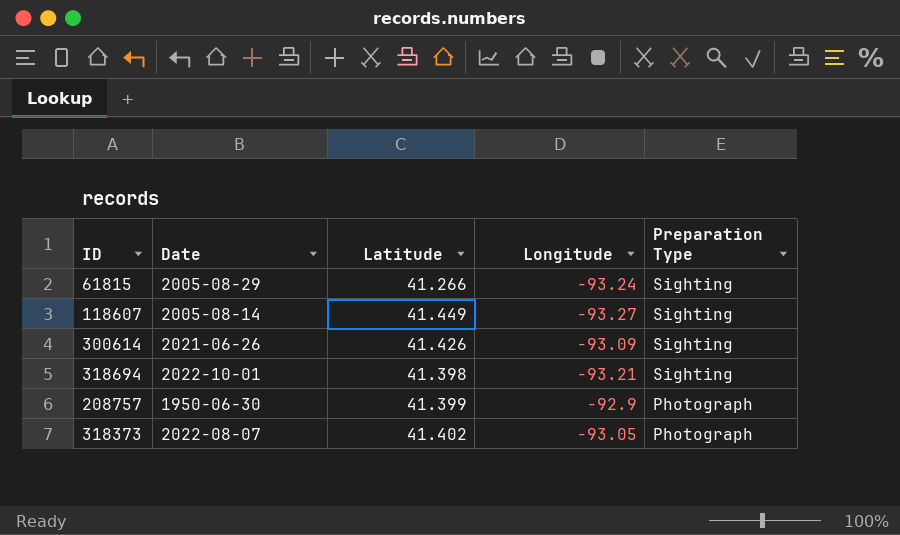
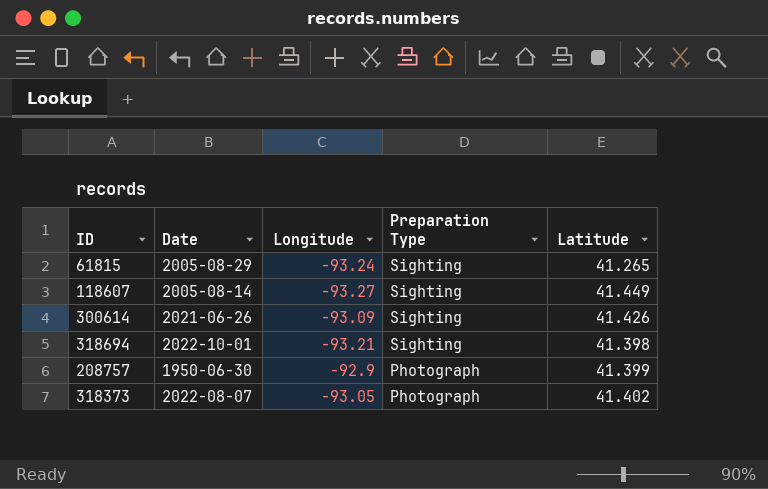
column Latitude | position: 3 -> 5
61815 | Latitude: 41.266 -> 41.265

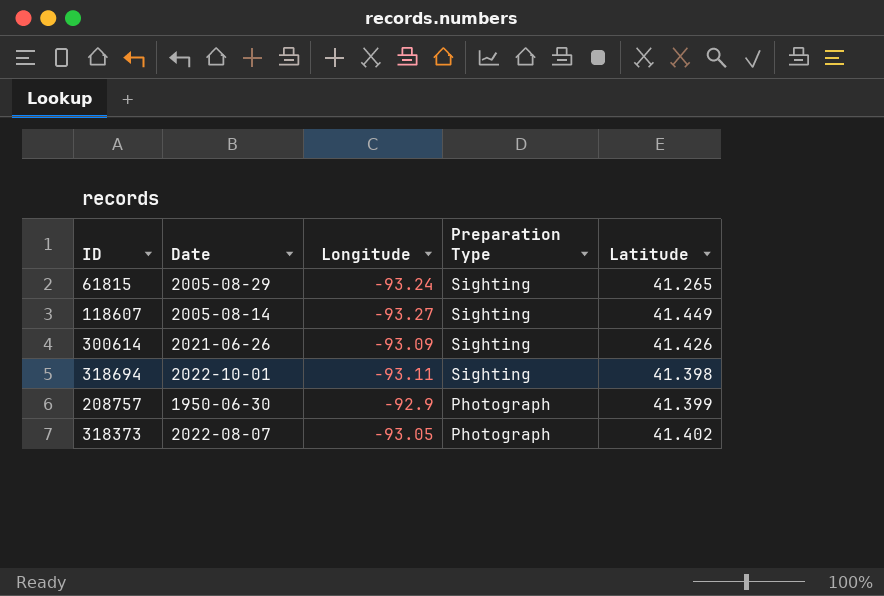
318694 | Longitude: -93.21 -> -93.11

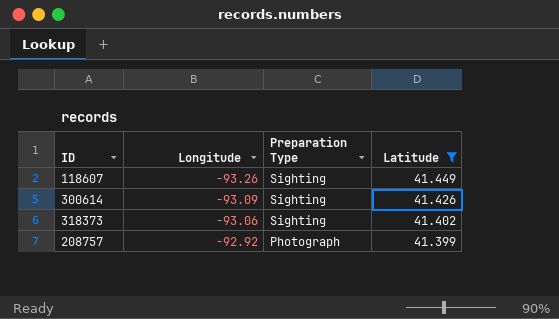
filter: none -> Latitude >= 41.399
row order: Preparation Type descending -> Longitude ascending
column Date | position: 2 -> none
118607 | Longitude: -93.27 -> -93.26
318373 | Longitude: -93.05 -> -93.06
318373 | Preparation Type: Photograph -> Sighting
208757 | Longitude: -92.9 -> -92.92

